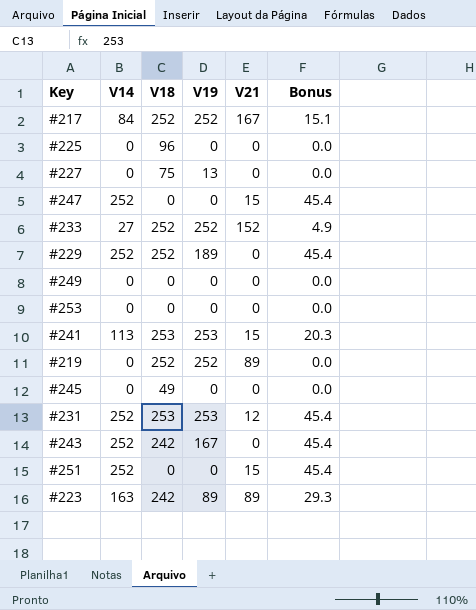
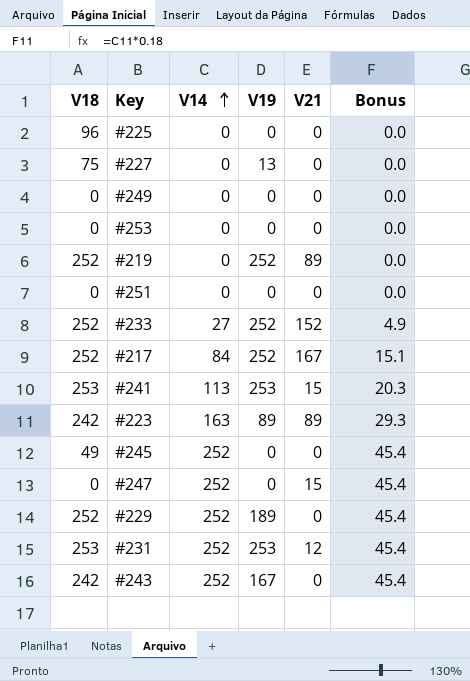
row order: none -> V14 ascending
column V18 | position: 3 -> 1
#251 | V14: 252 -> 0
#251 | V21: 15 -> 0
#251 | Bonus: 45.4 -> 0.0
#245 | V14: 0 -> 252
#245 | Bonus: 0.0 -> 45.4

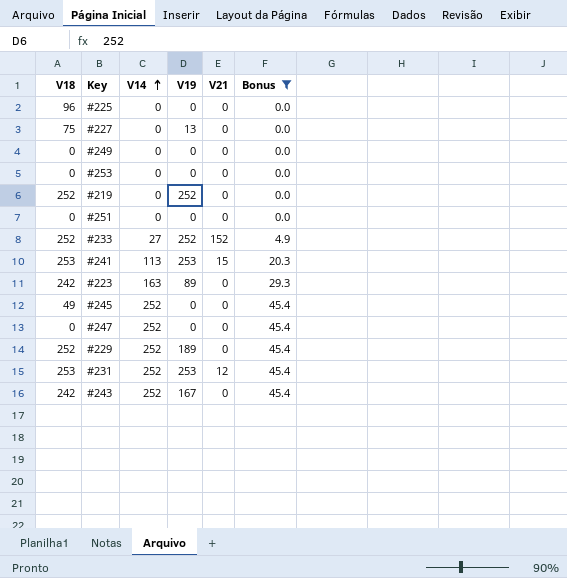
filter: none -> Bonus != 15.1
#219 | V21: 89 -> 0
#223 | V21: 89 -> 0
#247 | V21: 15 -> 0

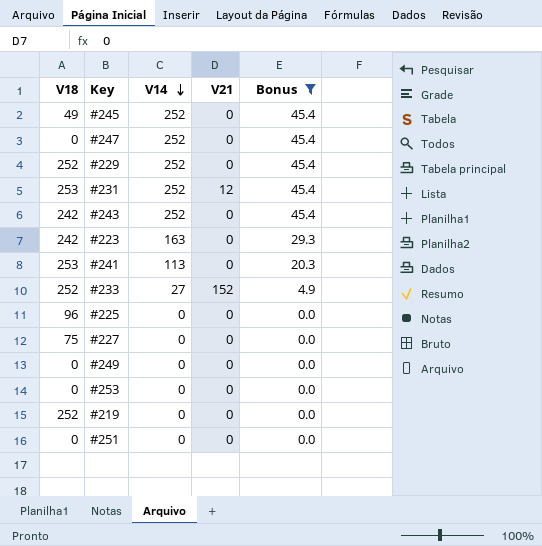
row order: V14 ascending -> V14 descending
column V19 | position: 4 -> none
#241 | V21: 15 -> 0

